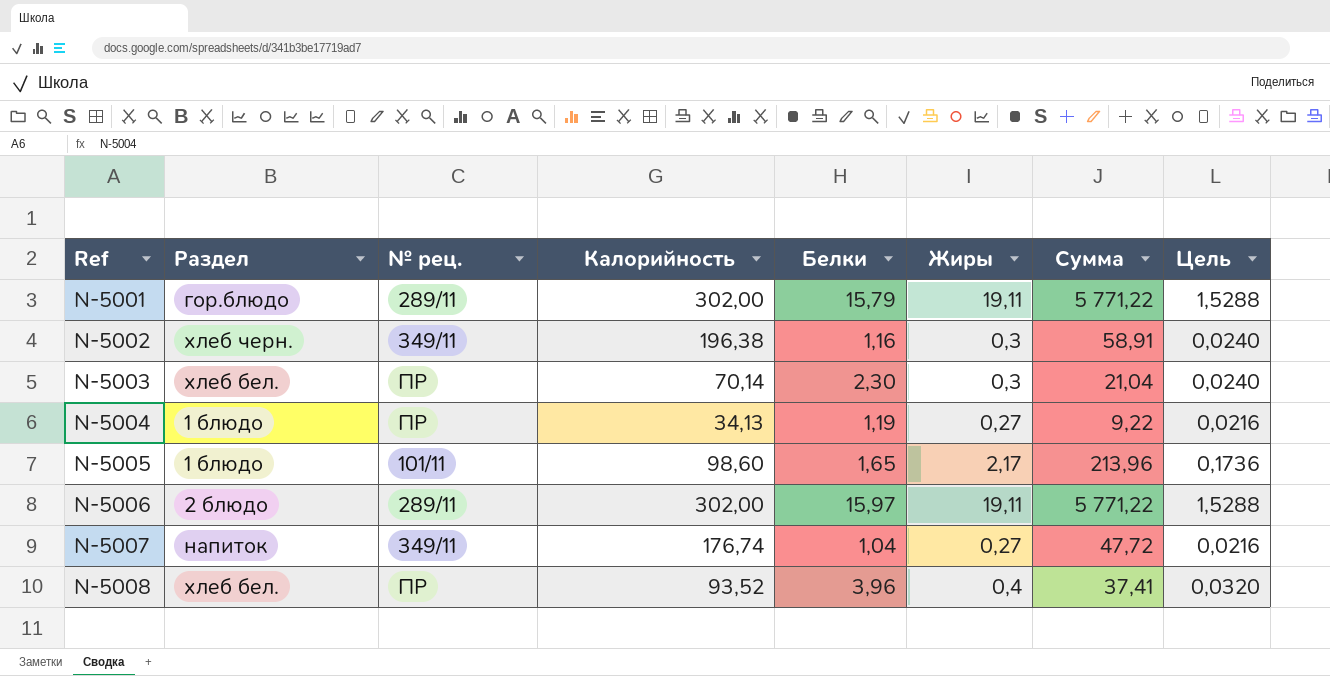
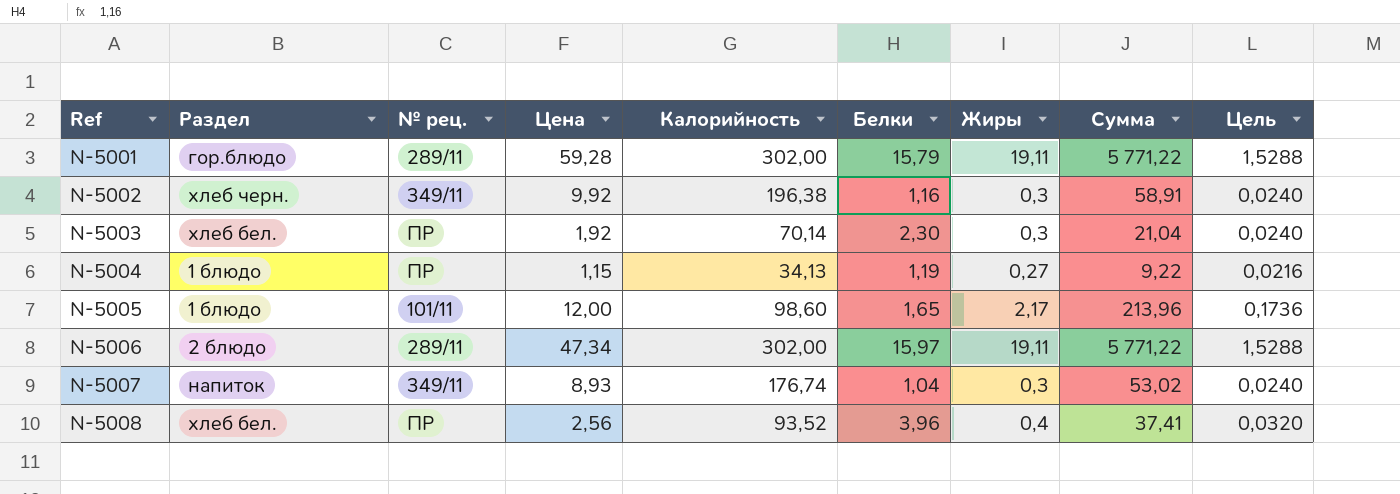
column Цена | position: none -> 4
N-5007 | Жиры: 0,27 -> 0,3
N-5007 | Сумма: 47,72 -> 53,02
N-5007 | Цель: 0,0216 -> 0,0240

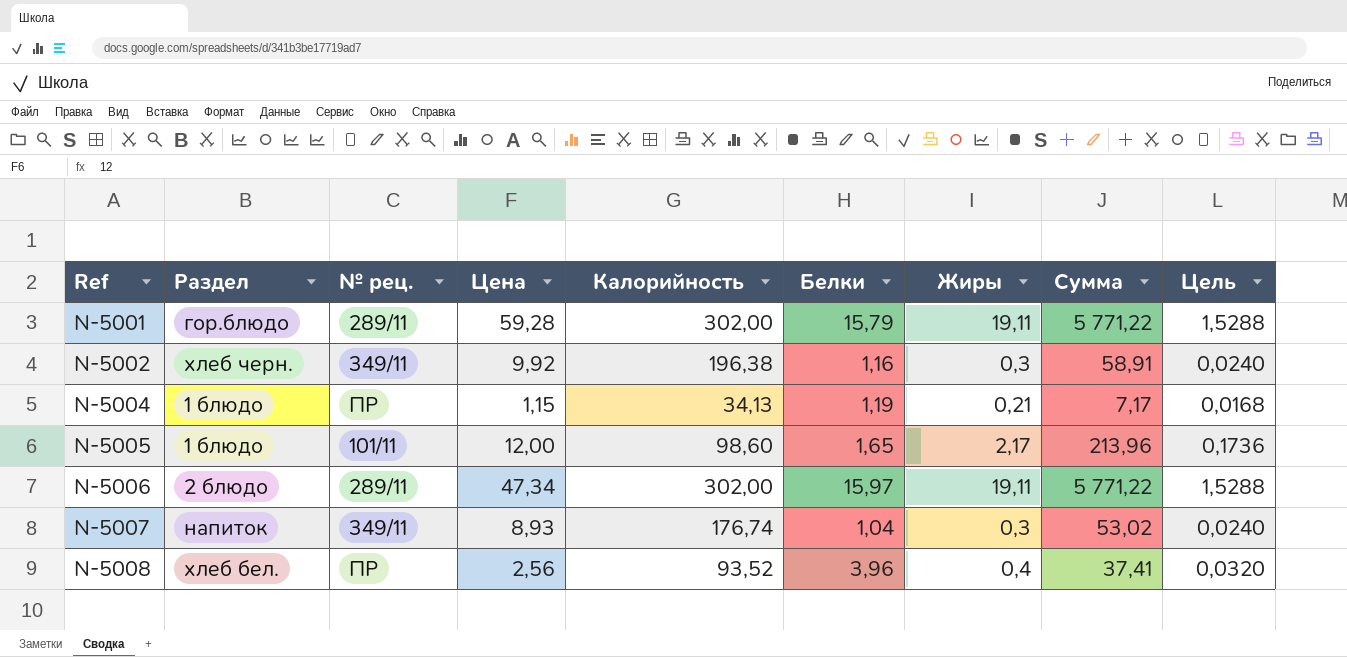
row N-5003: хлеб бел. | ПР | 1,92 | 70,14 | 2,30 | 0,3 | 21,04 | 0,0240 -> none
N-5004 | Жиры: 0,27 -> 0,21
N-5004 | Сумма: 9,22 -> 7,17
N-5004 | Цель: 0,0216 -> 0,0168

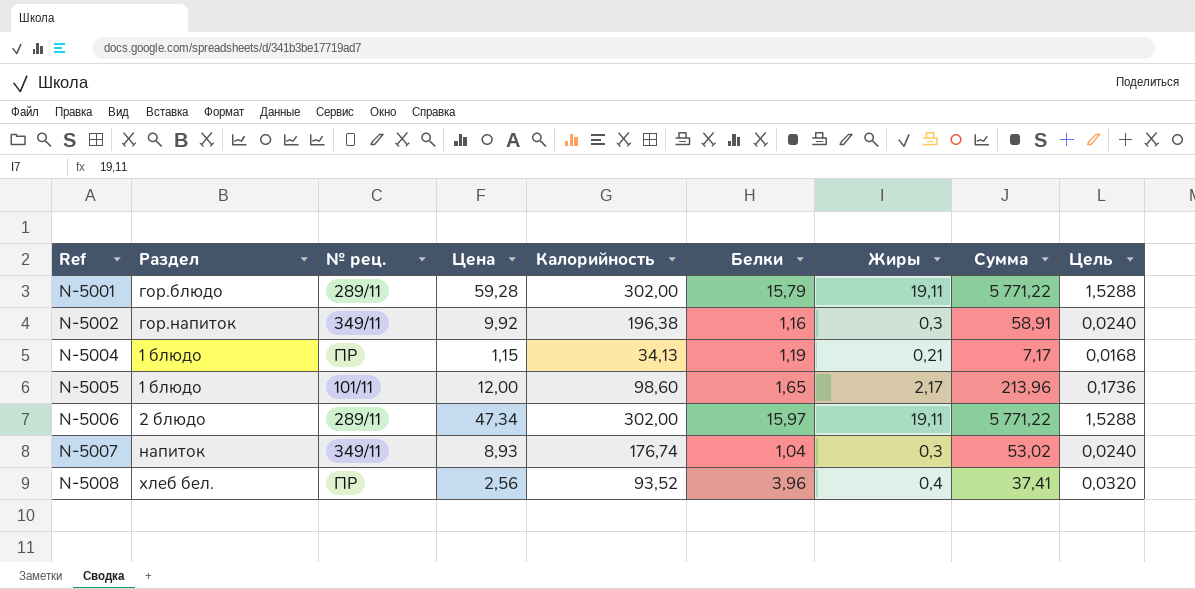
N-5002 | Раздел: хлеб черн. -> гор.напиток

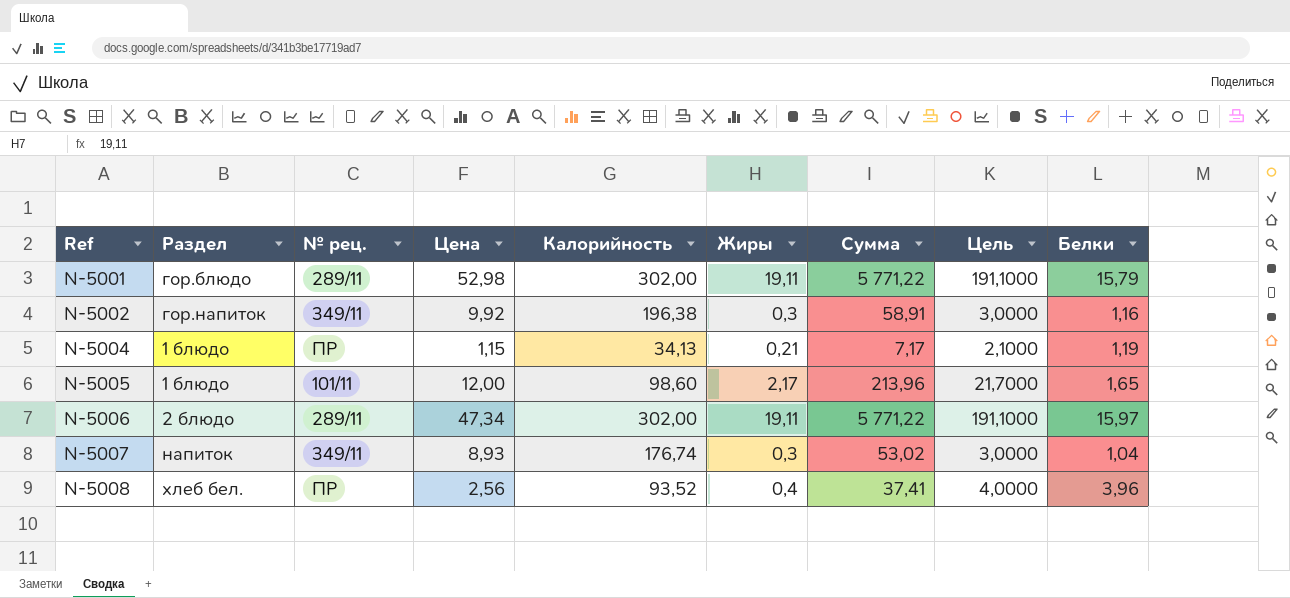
column Цель | formula: [Жиры] * 0,08 -> [Жиры] * 10
column Белки | position: 6 -> 9
N-5001 | Цена: 59,28 -> 52,98

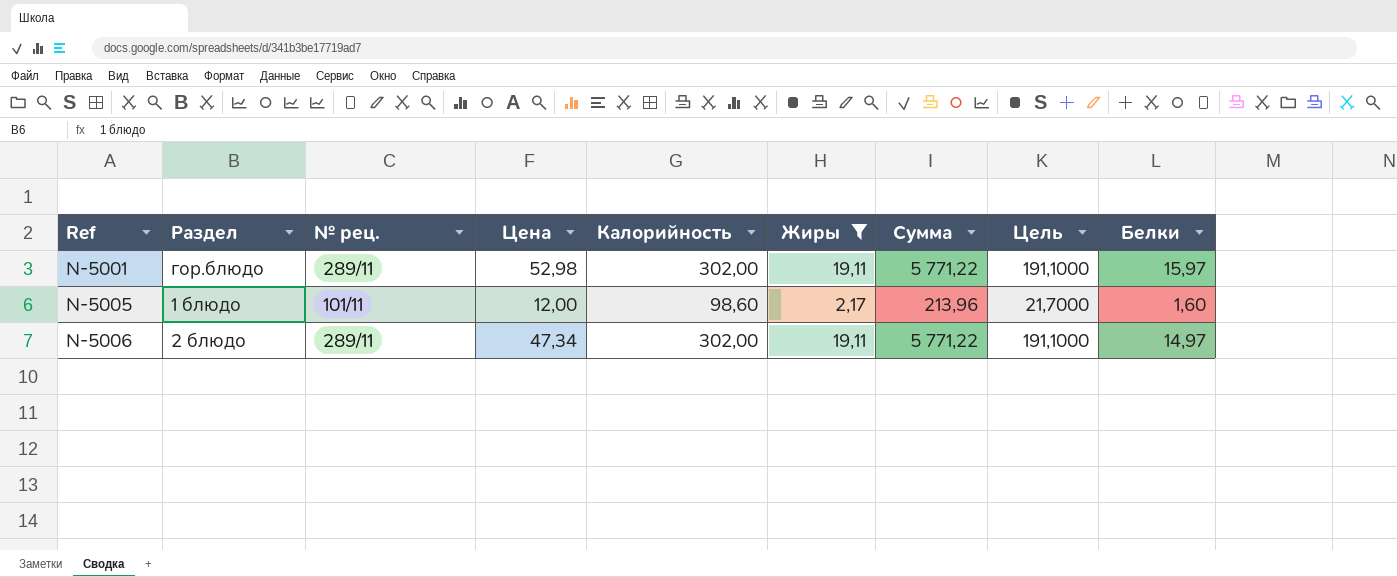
filter: none -> Жиры >= 2,17
N-5001 | Белки: 15,79 -> 15,97
N-5005 | Белки: 1,65 -> 1,60
N-5006 | Белки: 15,97 -> 14,97

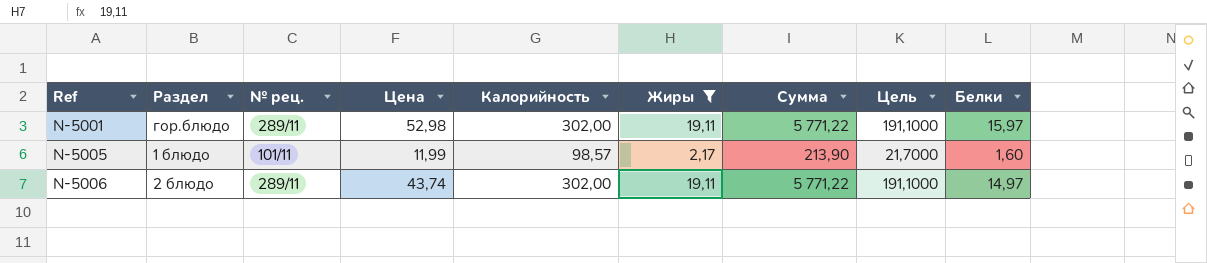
N-5005 | Цена: 12,00 -> 11,99
N-5005 | Калорийность: 98,60 -> 98,57
N-5005 | Сумма: 213,96 -> 213,90
N-5006 | Цена: 47,34 -> 43,74

